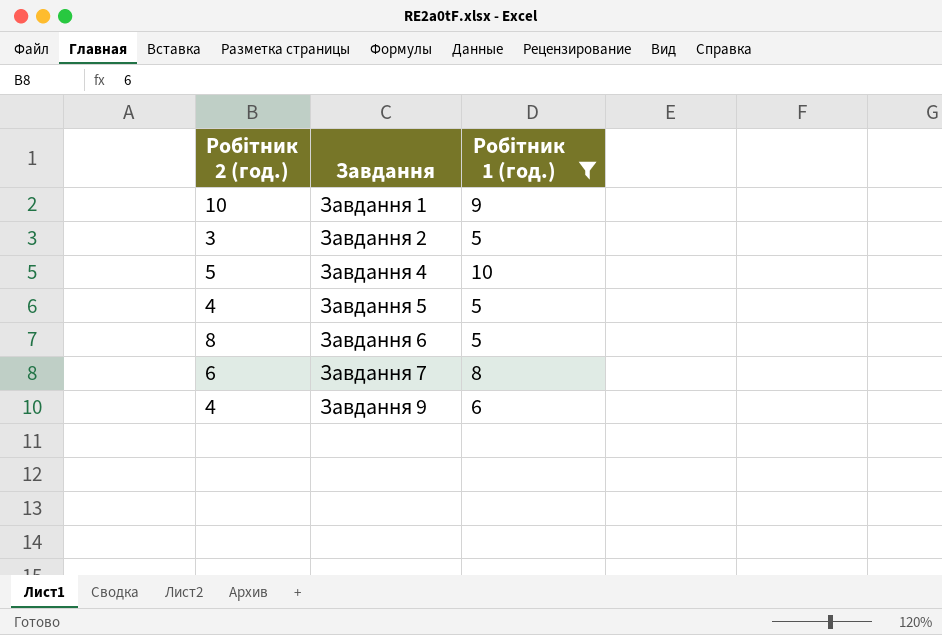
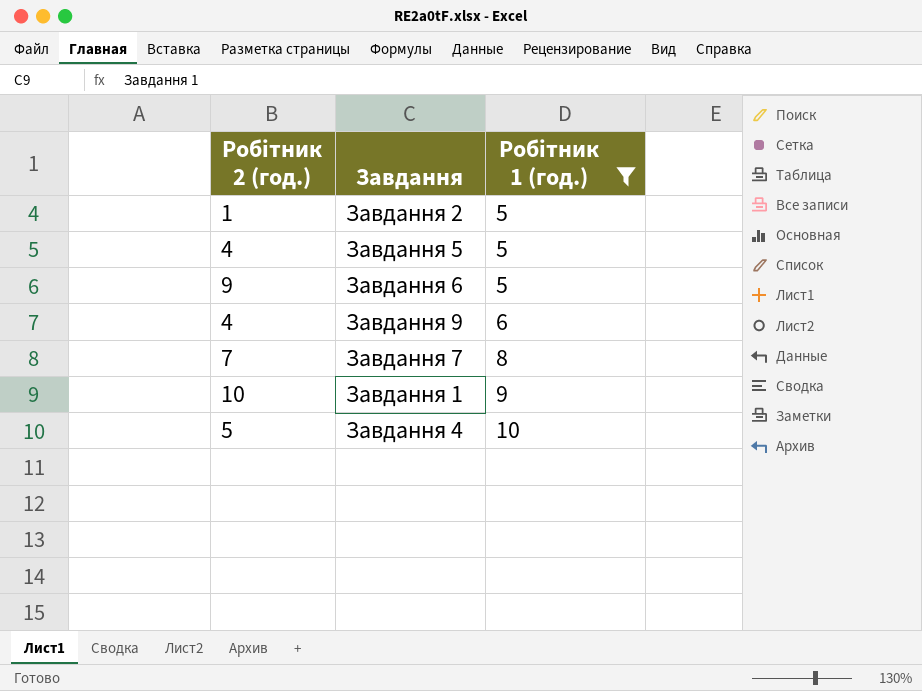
row order: Завдання ascending -> Робітник 1 (год.) ascending
Завдання 2 | Робітник 2 (год.): 3 -> 1
Завдання 6 | Робітник 2 (год.): 8 -> 9
Завдання 7 | Робітник 2 (год.): 6 -> 7

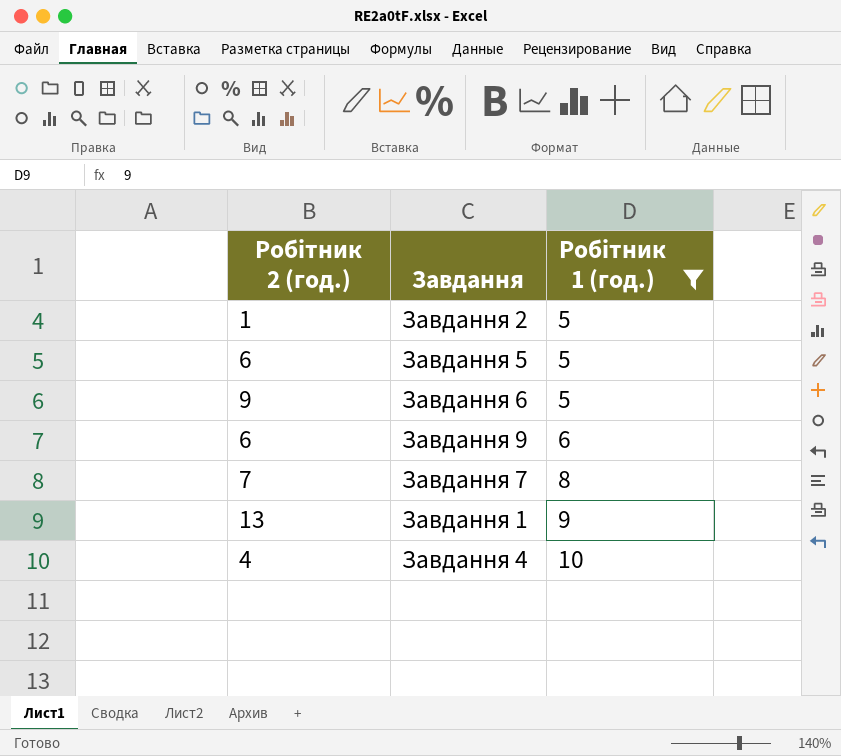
Завдання 5 | Робітник 2 (год.): 4 -> 6
Завдання 9 | Робітник 2 (год.): 4 -> 6
Завдання 1 | Робітник 2 (год.): 10 -> 13
Завдання 4 | Робітник 2 (год.): 5 -> 4

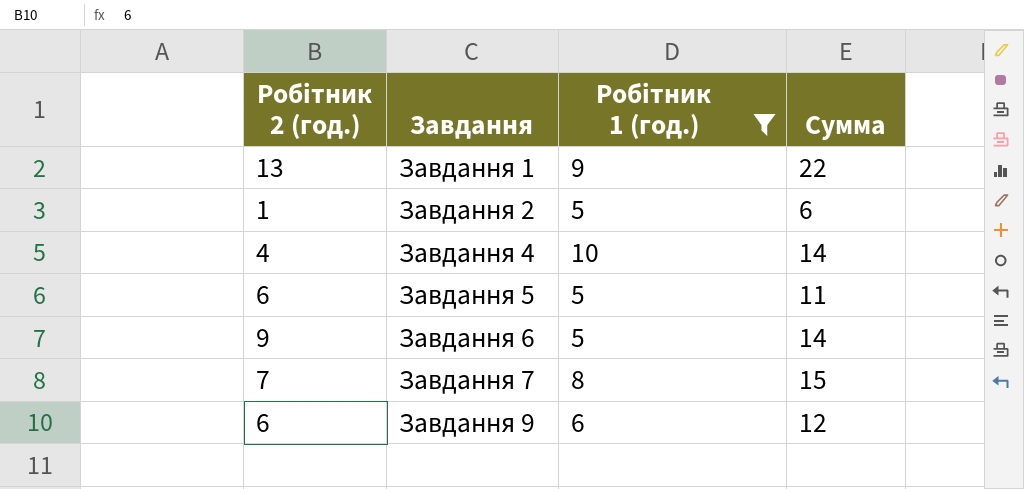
row order: Робітник 1 (год.) ascending -> Завдання ascending
column Сумма | formula: none -> [Робітник 2 (год.)] + [Робітник 1 (год.)]

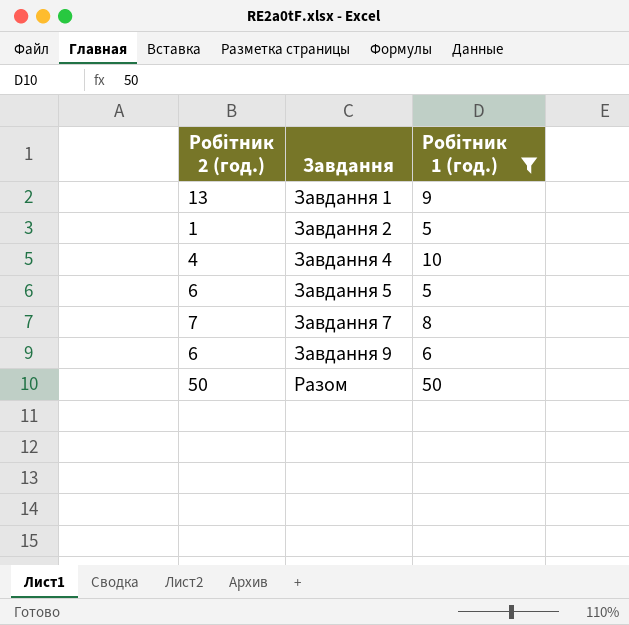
column Сумма | formula: [Робітник 2 (год.)] + [Робітник 1 (год.)] -> none
row Завдання 6: 9 | 5 | 14 -> none
row Разом: none -> 50 | 50

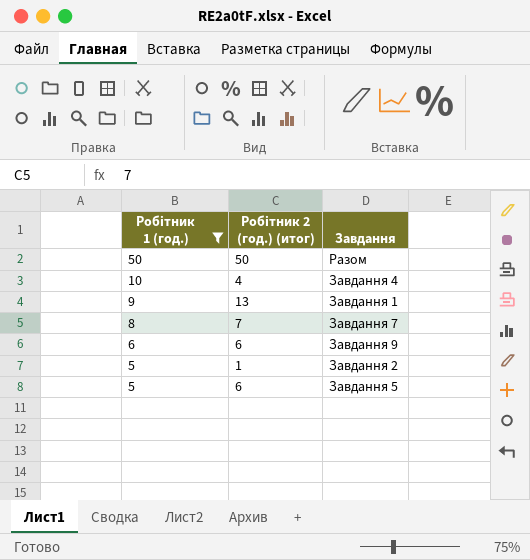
row order: Завдання ascending -> Робітник 1 (год.) descending
column Робітник 1 (год.) | position: 3 -> 1
column name: Робітник 2 (год.) -> Робітник 2 (год.) (итог)

